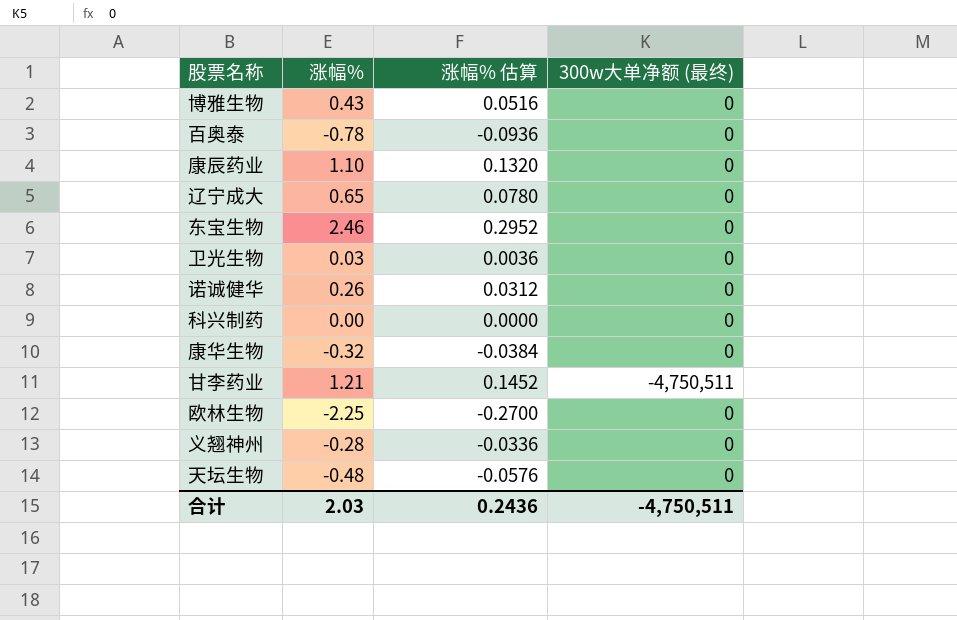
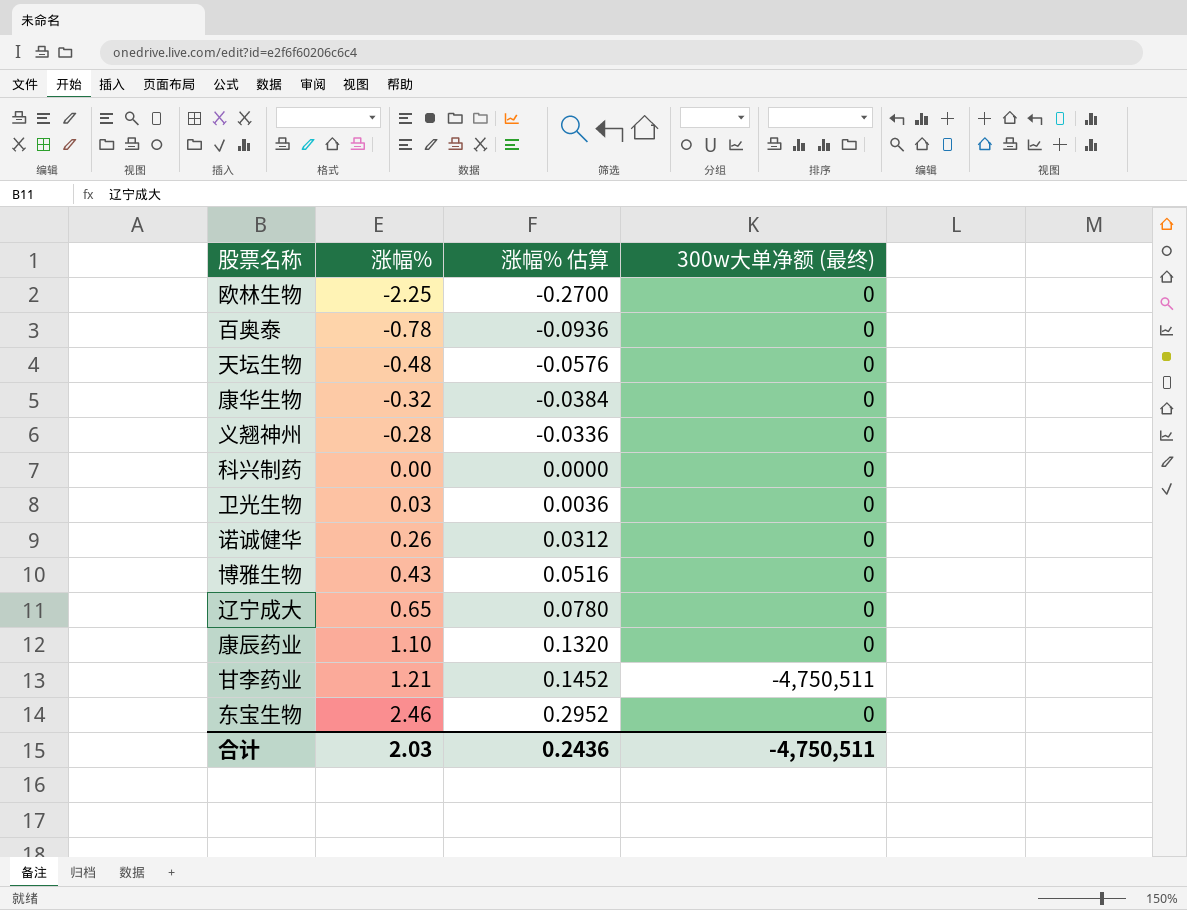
row order: none -> 涨幅% ascending

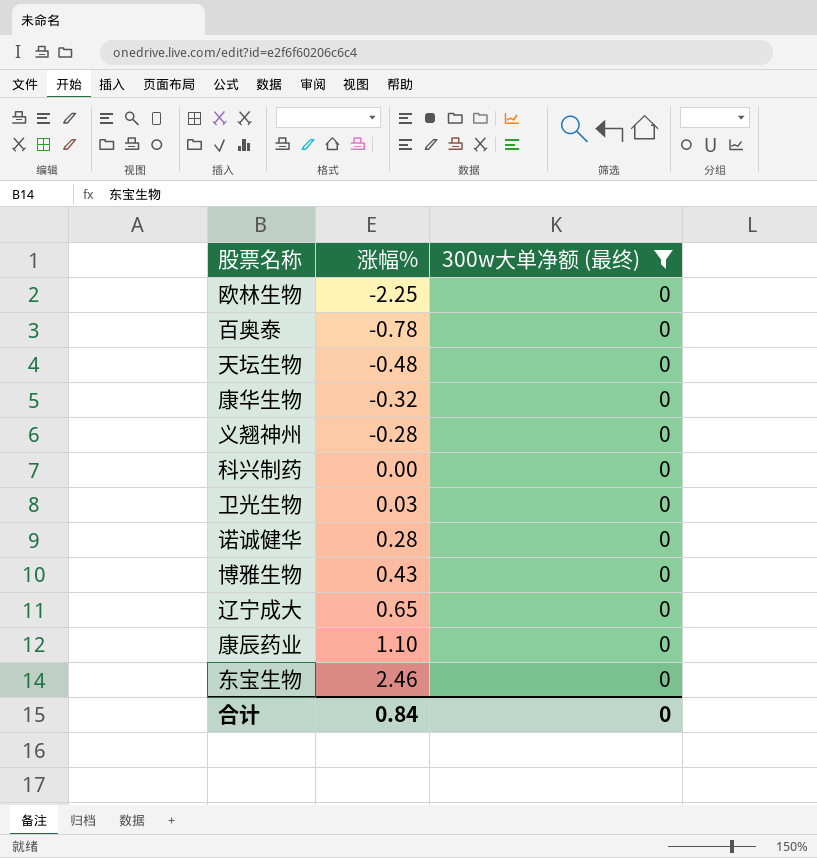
filter: none -> 300w大单净额 (最终) = 0
column 涨幅% 估算 | formula: [涨幅%] * 0.12 -> none
诺诚健华 | 涨幅%: 0.26 -> 0.28
合计 | 涨幅%: 2.03 -> 0.84
合计 | 300w大单净额 (最终): -4,750,511 -> 0

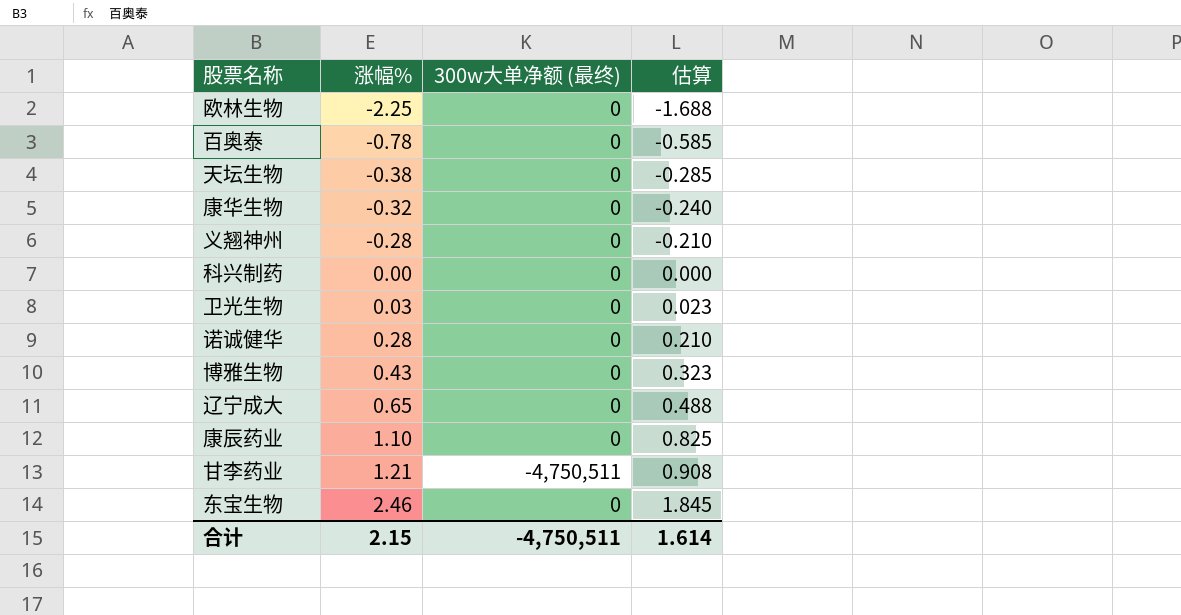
filter: 300w大单净额 (最终) = 0 -> none
column 估算 | formula: none -> [涨幅%] * 0.75
天坛生物 | 涨幅%: -0.48 -> -0.38
合计 | 涨幅%: 0.84 -> 2.15
合计 | 300w大单净额 (最终): 0 -> -4,750,511

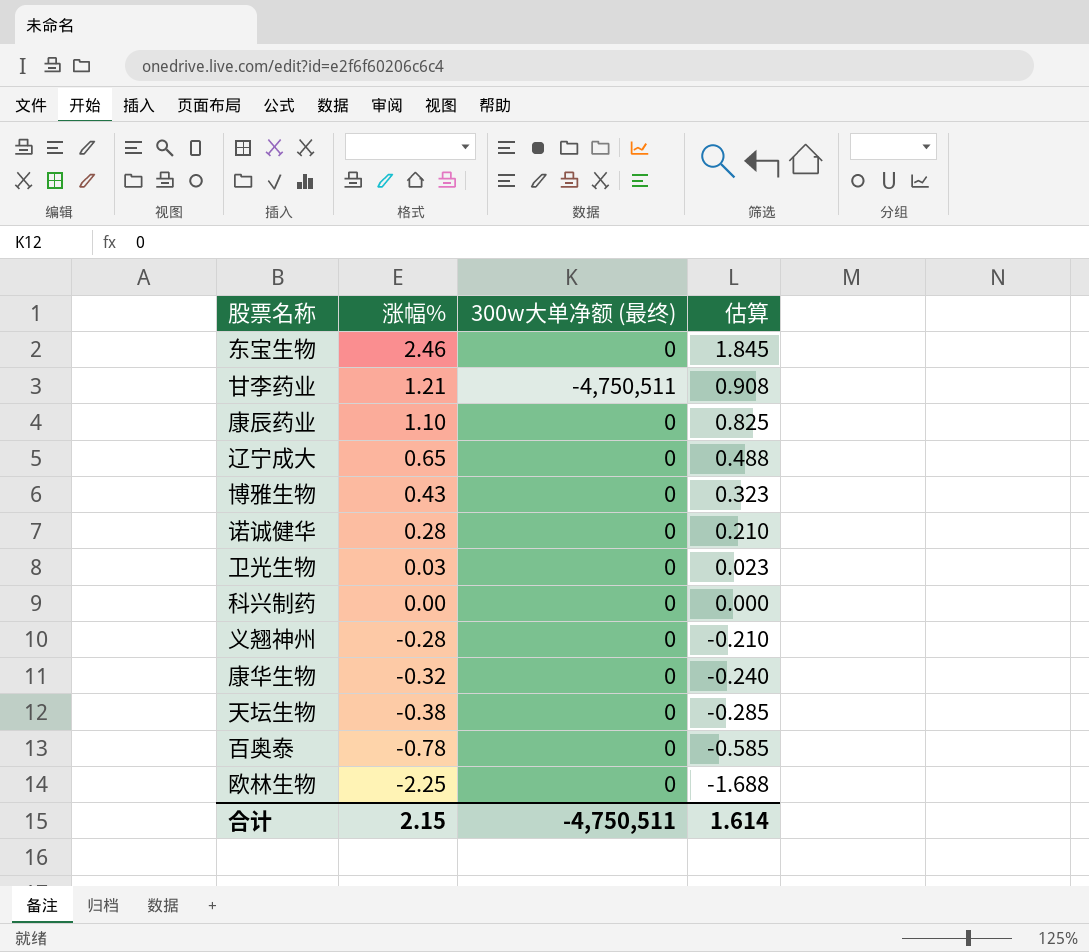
row order: 涨幅% ascending -> 涨幅% descending

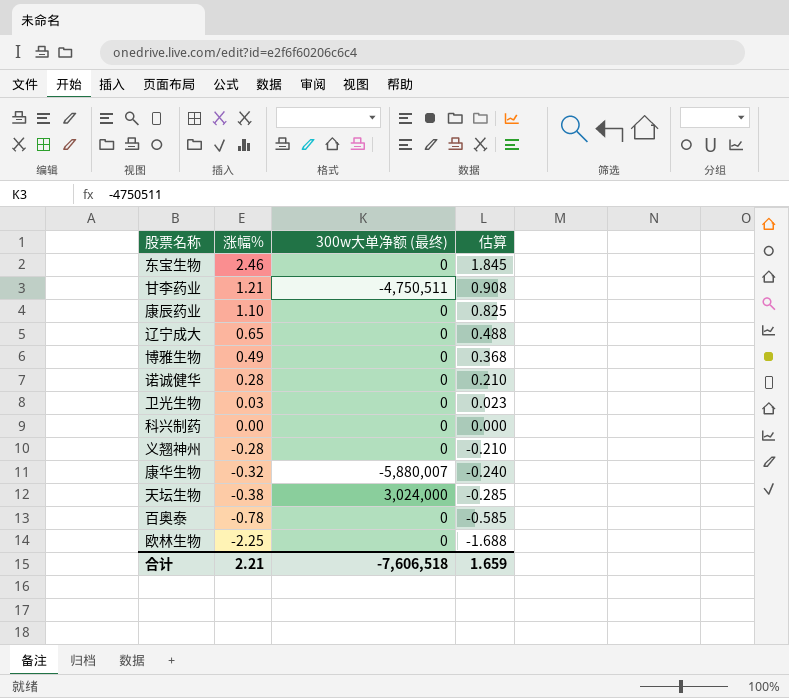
博雅生物 | 涨幅%: 0.43 -> 0.49
博雅生物 | 估算: 0.323 -> 0.368
康华生物 | 300w大单净额 (最终): 0 -> -5,880,007
天坛生物 | 300w大单净额 (最终): 0 -> 3,024,000
合计 | 涨幅%: 2.15 -> 2.21
合计 | 300w大单净额 (最终): -4,750,511 -> -7,606,518
合计 | 估算: 1.614 -> 1.659

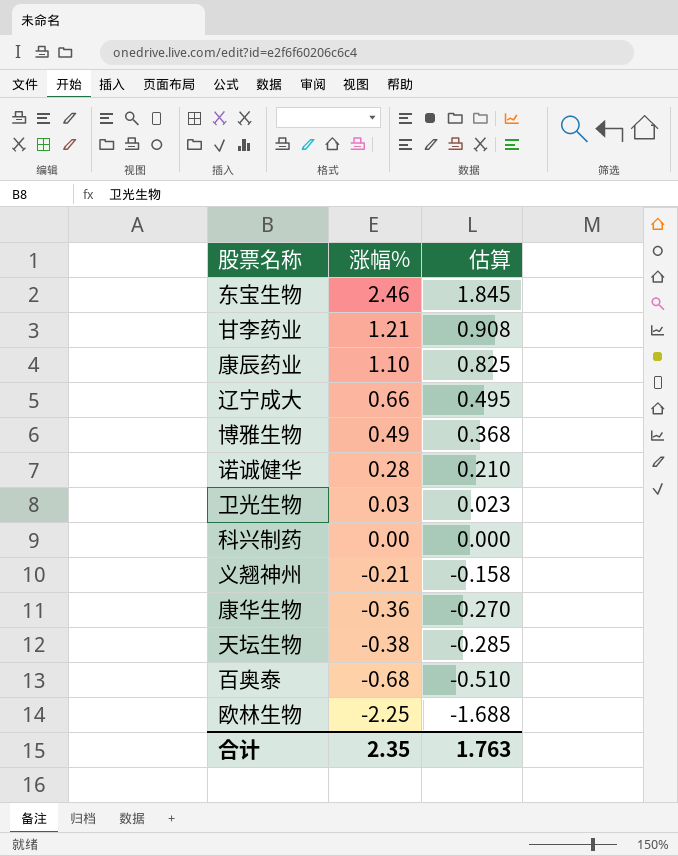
column 300w大单净额 (最终) | position: 3 -> none
辽宁成大 | 涨幅%: 0.65 -> 0.66
辽宁成大 | 估算: 0.488 -> 0.495
义翘神州 | 涨幅%: -0.28 -> -0.21
义翘神州 | 估算: -0.210 -> -0.158
康华生物 | 涨幅%: -0.32 -> -0.36
康华生物 | 估算: -0.240 -> -0.270
百奥泰 | 涨幅%: -0.78 -> -0.68
百奥泰 | 估算: -0.585 -> -0.510
合计 | 涨幅%: 2.21 -> 2.35
合计 | 估算: 1.659 -> 1.763

